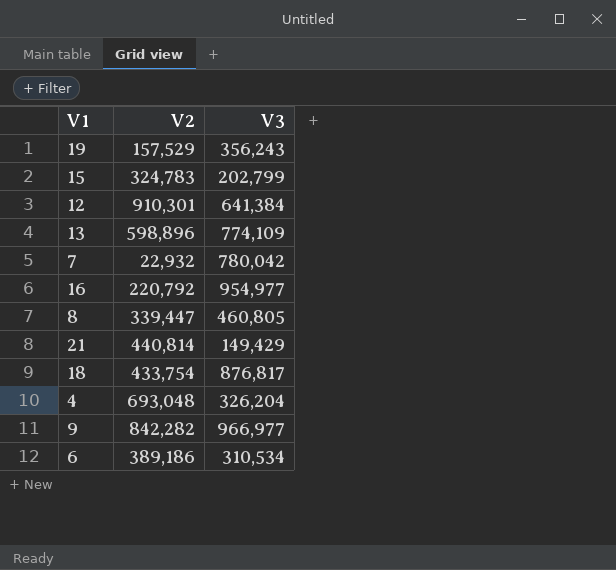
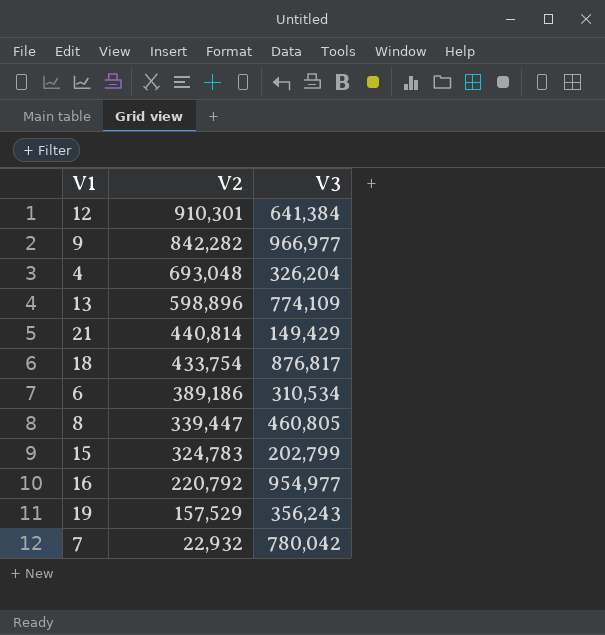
row order: none -> V2 descending

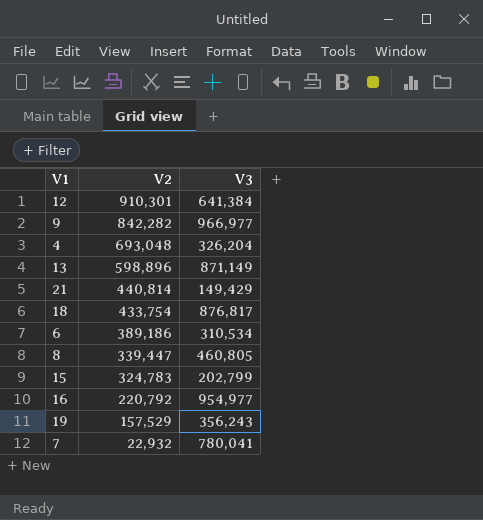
13 | V3: 774,109 -> 871,149
7 | V3: 780,042 -> 780,041

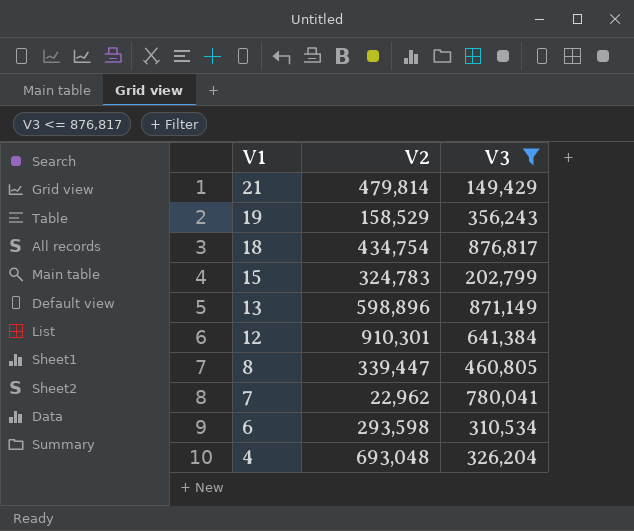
filter: none -> V3 <= 876,817
row order: V2 descending -> V1 descending
21 | V2: 440,814 -> 479,814
19 | V2: 157,529 -> 158,529
18 | V2: 433,754 -> 434,754
7 | V2: 22,932 -> 22,962
6 | V2: 389,186 -> 293,598

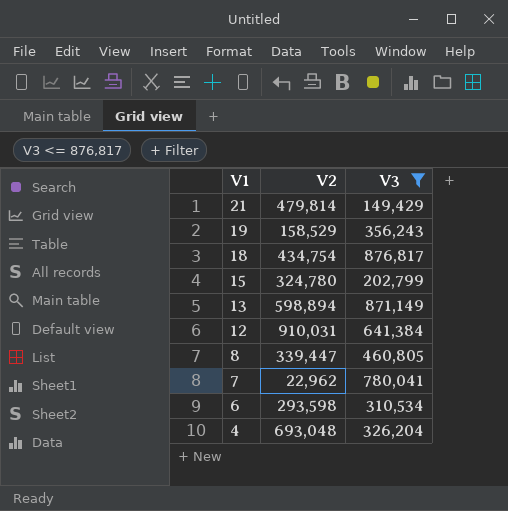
15 | V2: 324,783 -> 324,780
13 | V2: 598,896 -> 598,894
12 | V2: 910,301 -> 910,031

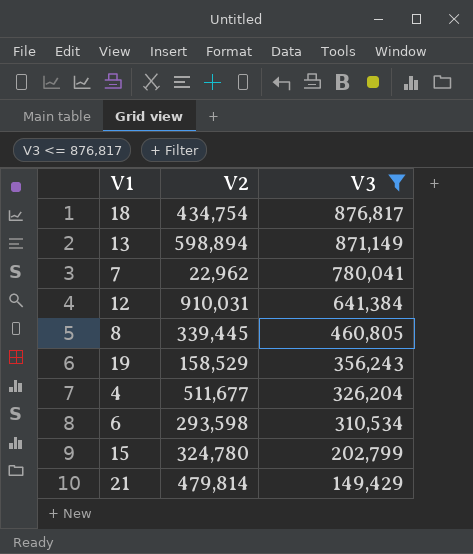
row order: V1 descending -> V3 descending
8 | V2: 339,447 -> 339,445
4 | V2: 693,048 -> 511,677

